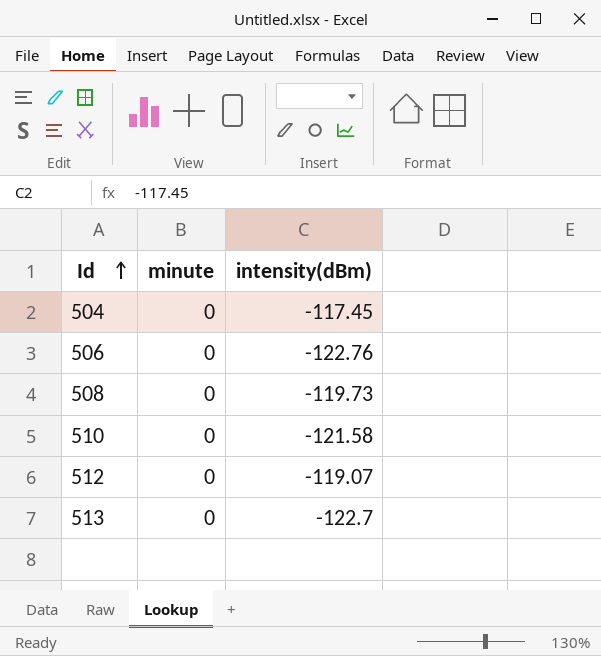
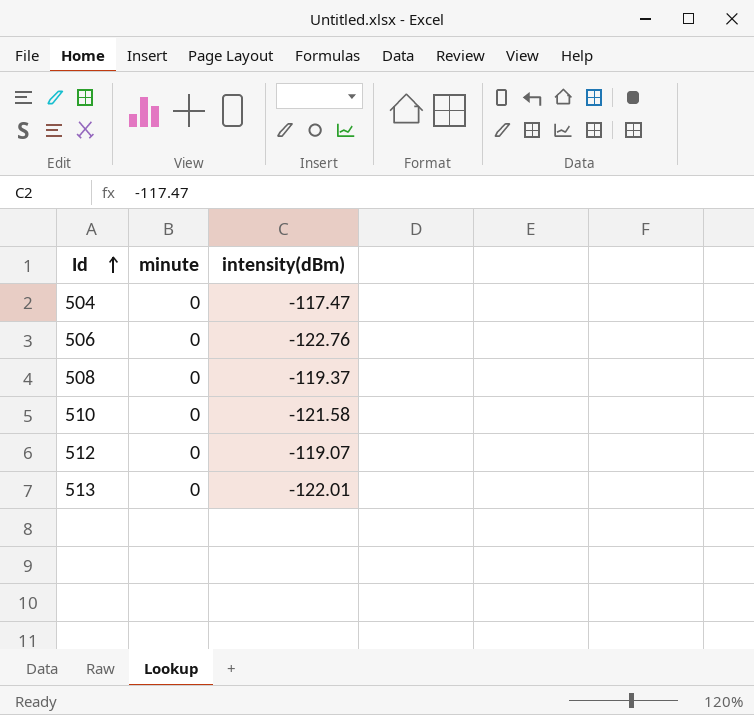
504 | intensity(dBm): -117.45 -> -117.47
508 | intensity(dBm): -119.73 -> -119.37
513 | intensity(dBm): -122.7 -> -122.01

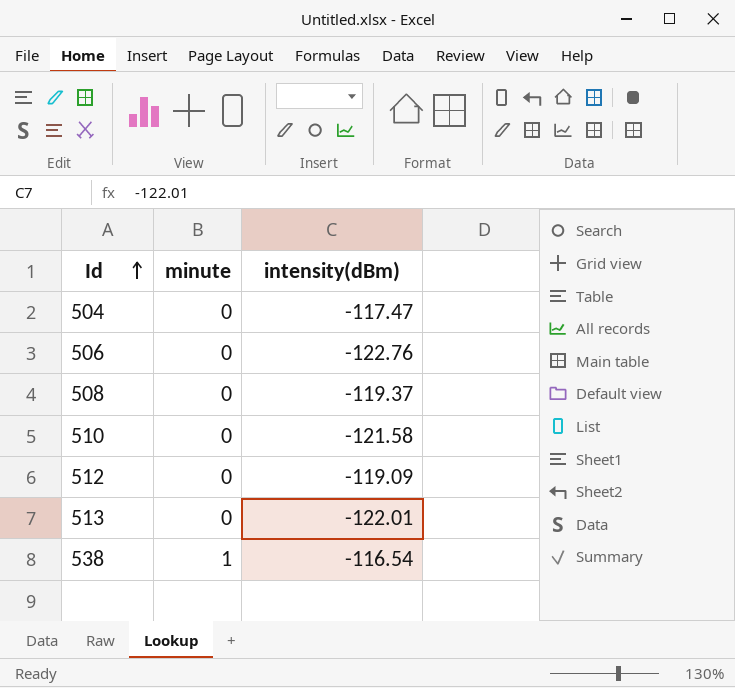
512 | intensity(dBm): -119.07 -> -119.09
row 538: none -> 1 | -116.54

